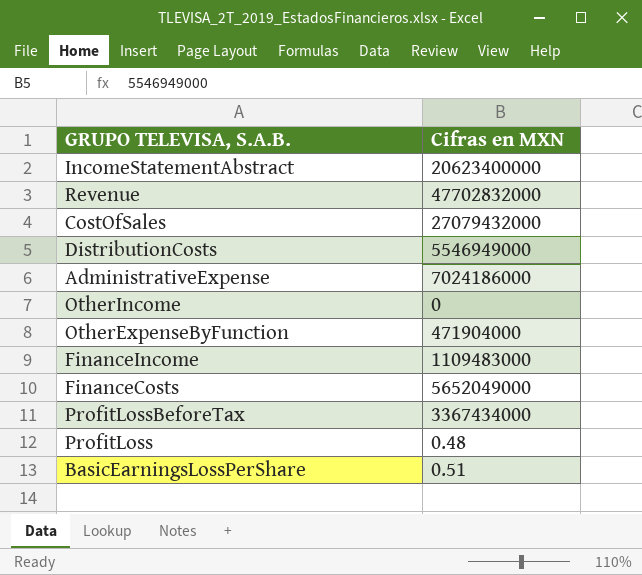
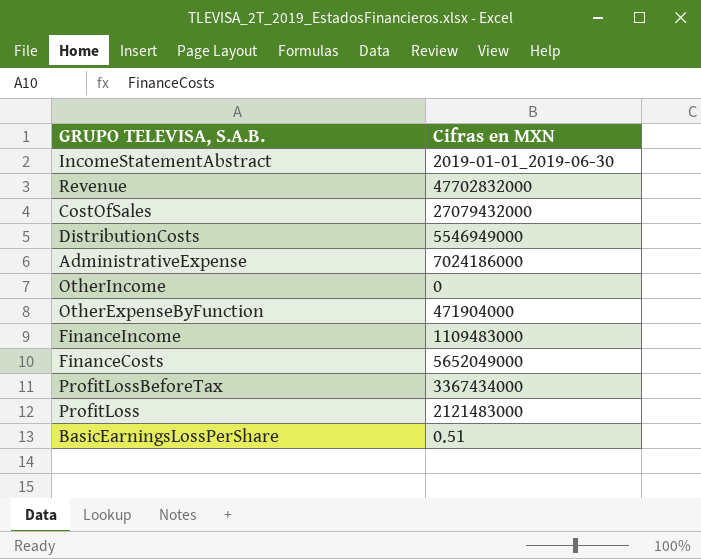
IncomeStatementAbstract | Cifras en MXN: 20623400000 -> 2019-01-01_2019-06-30
ProfitLoss | Cifras en MXN: 0.48 -> 2121483000

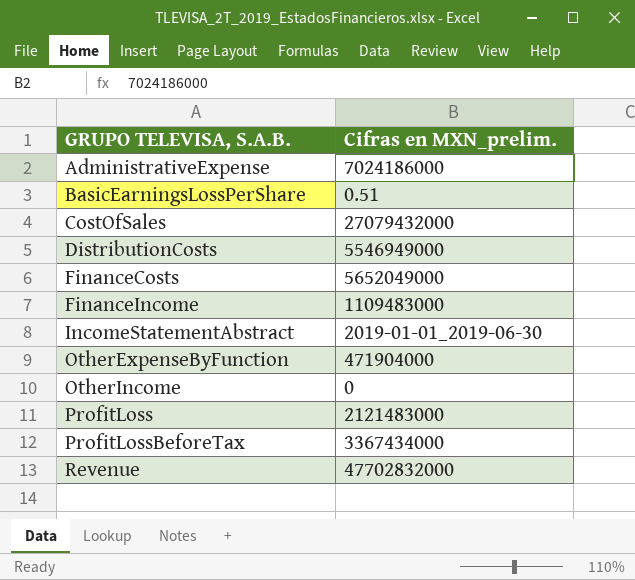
row order: none -> GRUPO TELEVISA, S.A.B. ascending
column name: Cifras en MXN -> Cifras en MXN_prelim.

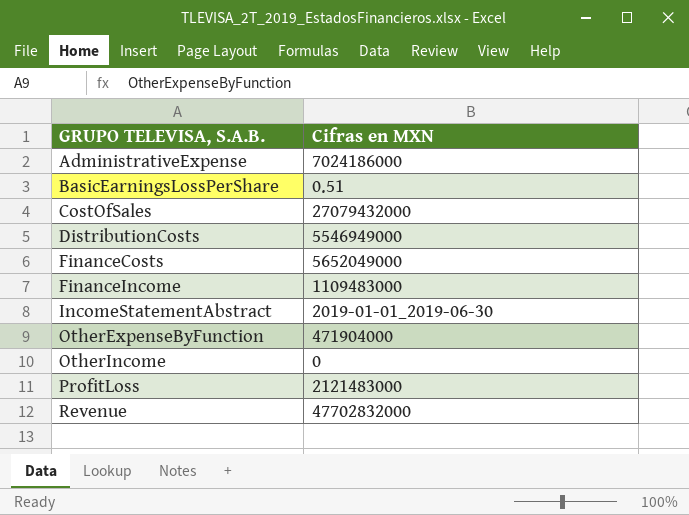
column name: Cifras en MXN_prelim. -> Cifras en MXN
row ProfitLossBeforeTax: 3367434000 -> none

